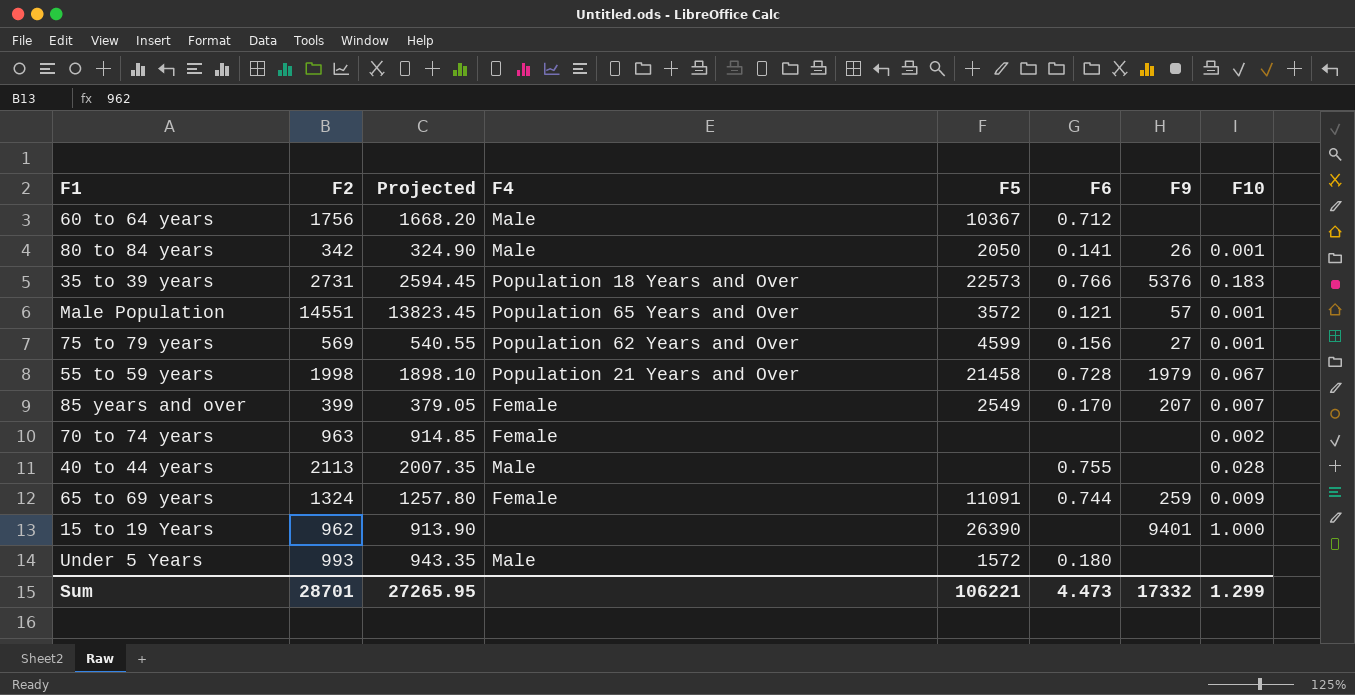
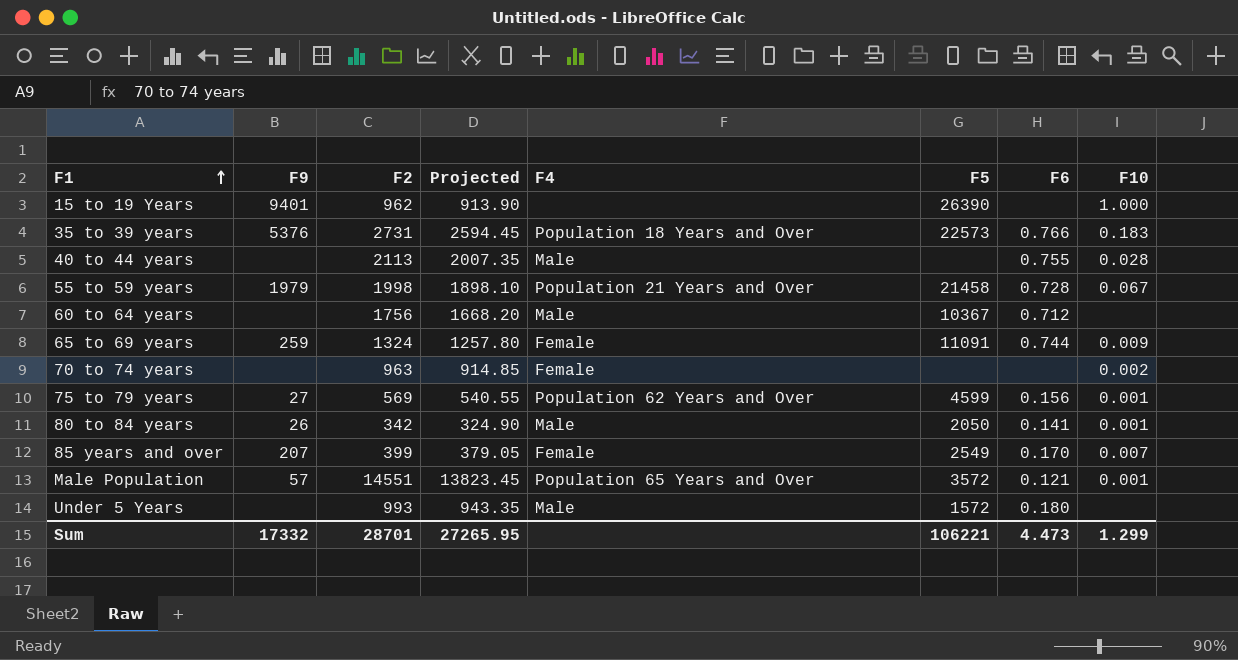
row order: none -> F1 ascending
column F9 | position: 7 -> 2

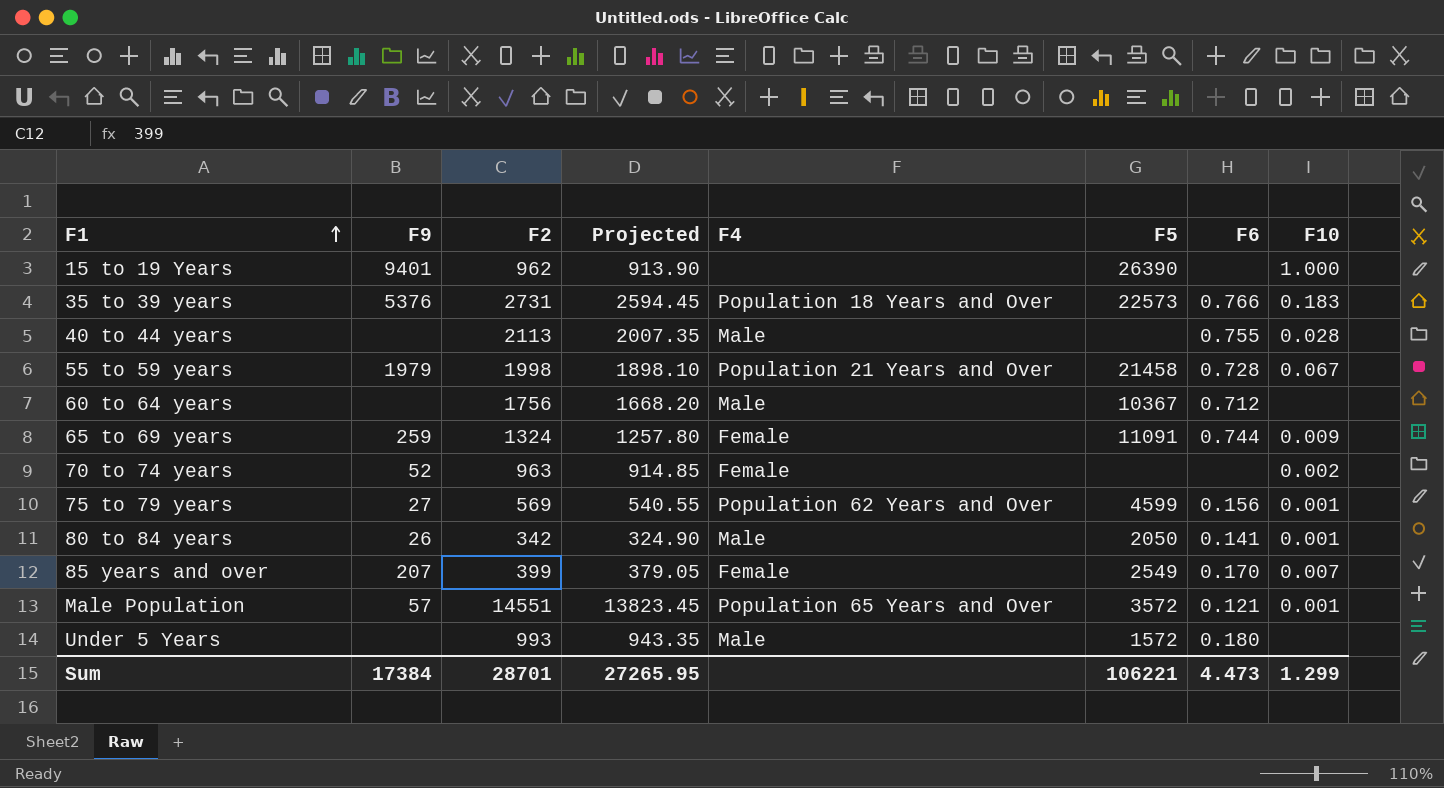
70 to 74 years | F9: none -> 52
Sum | F9: 17332 -> 17384

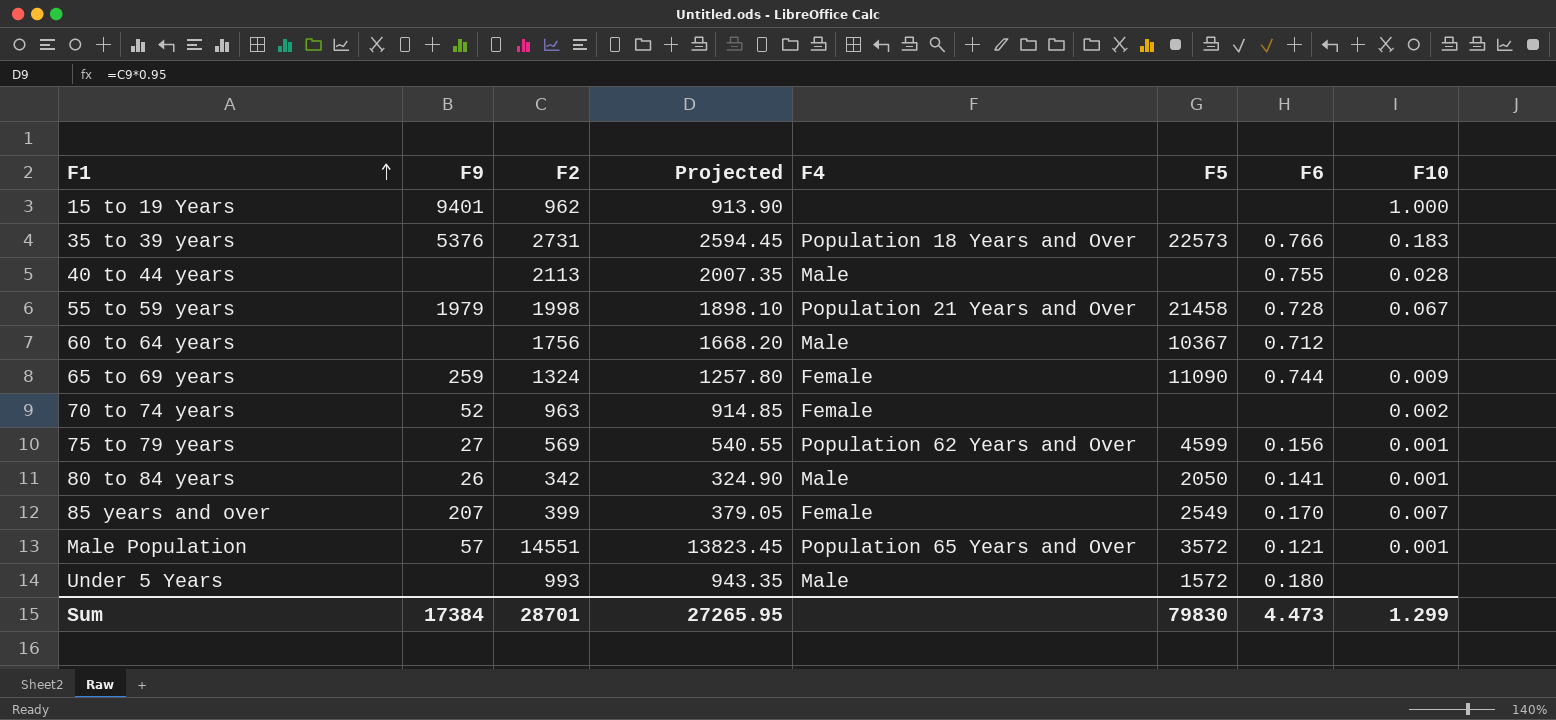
15 to 19 Years | F5: 26390 -> none
65 to 69 years | F5: 11091 -> 11090
Sum | F5: 106221 -> 79830

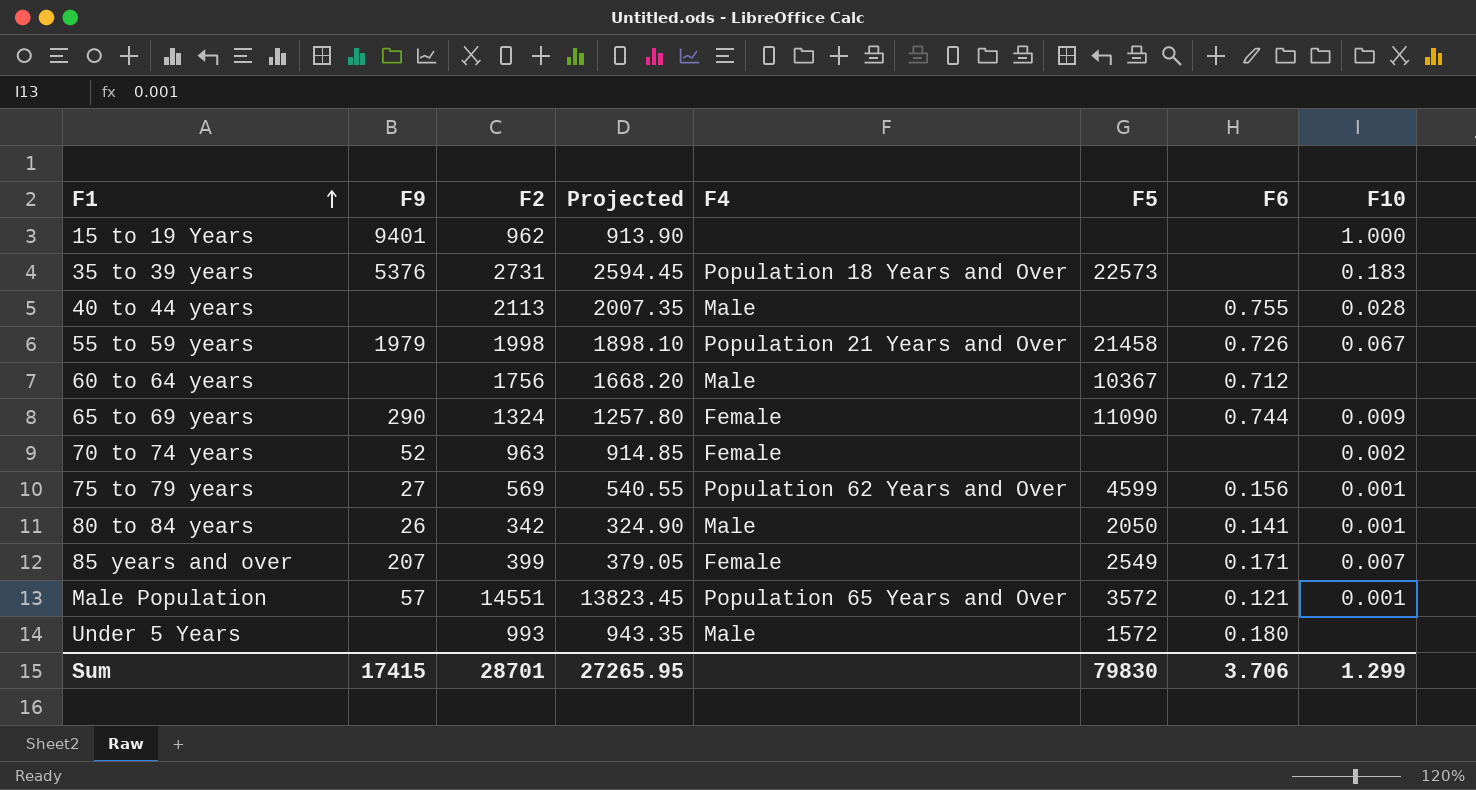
35 to 39 years | F6: 0.766 -> none
55 to 59 years | F6: 0.728 -> 0.726
65 to 69 years | F9: 259 -> 290
85 years and over | F6: 0.170 -> 0.171
Sum | F9: 17384 -> 17415
Sum | F6: 4.473 -> 3.706

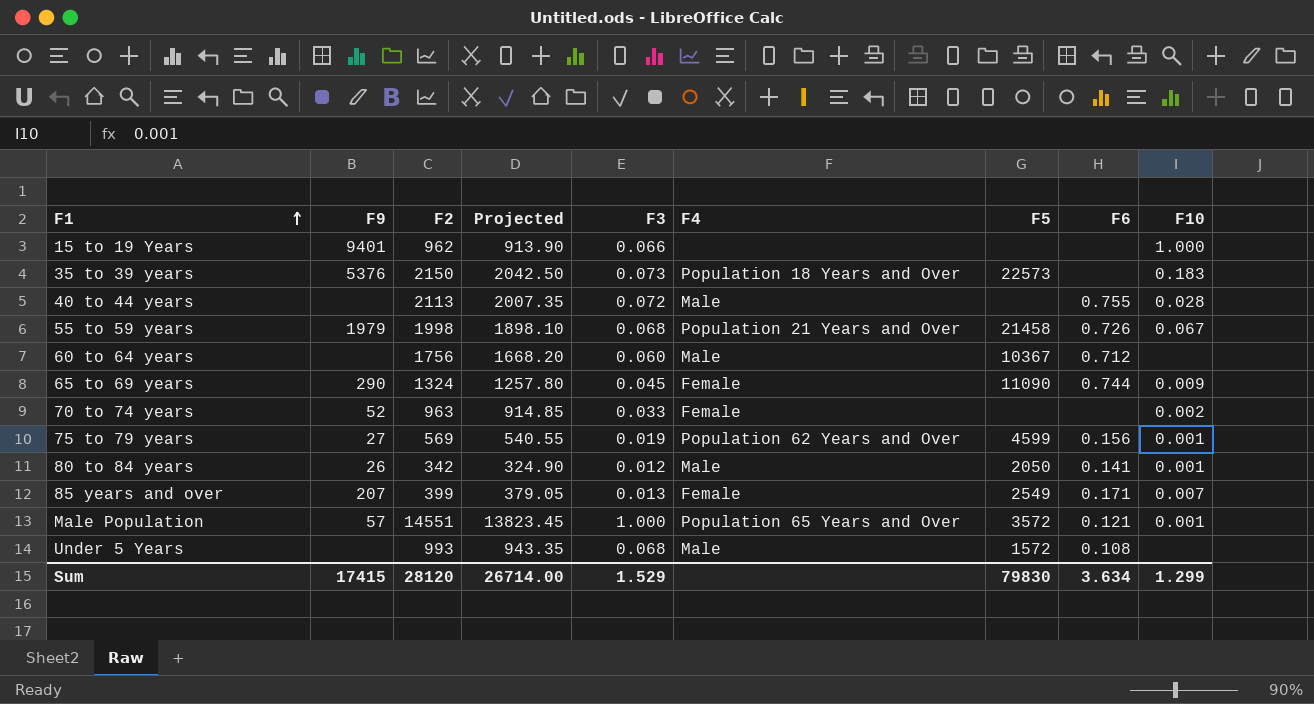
column F3 | position: none -> 5
35 to 39 years | F2: 2731 -> 2150
35 to 39 years | Projected: 2594.45 -> 2042.50
Under 5 Years | F6: 0.180 -> 0.108
Sum | F2: 28701 -> 28120
Sum | Projected: 27265.95 -> 26714.00
Sum | F6: 3.706 -> 3.634

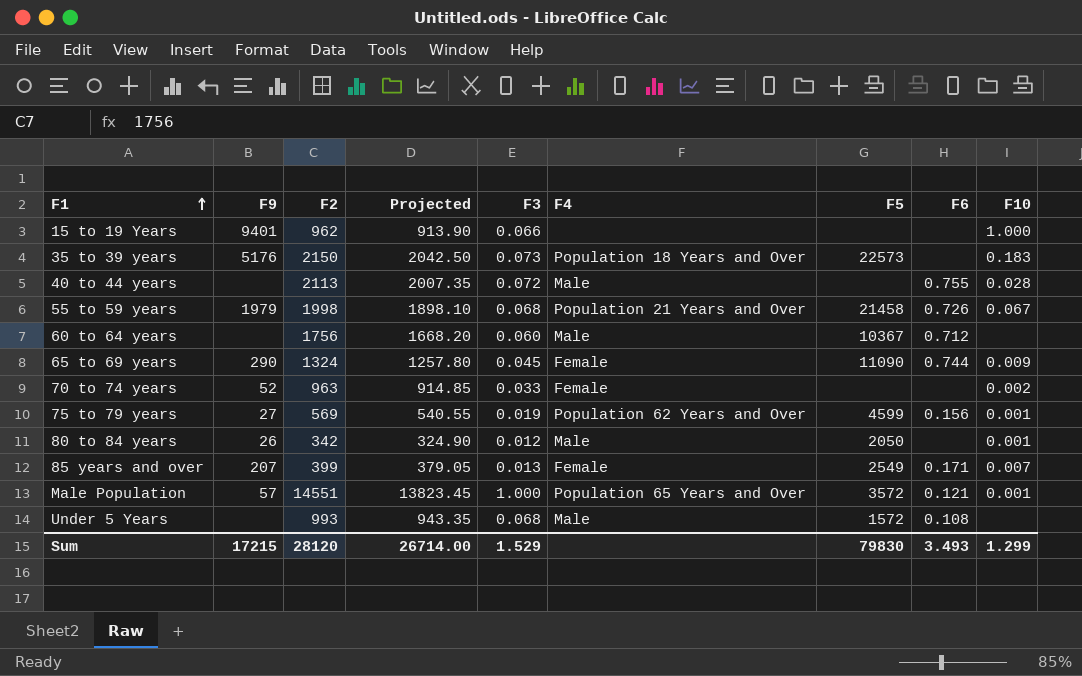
35 to 39 years | F9: 5376 -> 5176
80 to 84 years | F6: 0.141 -> none
Sum | F9: 17415 -> 17215
Sum | F6: 3.634 -> 3.493

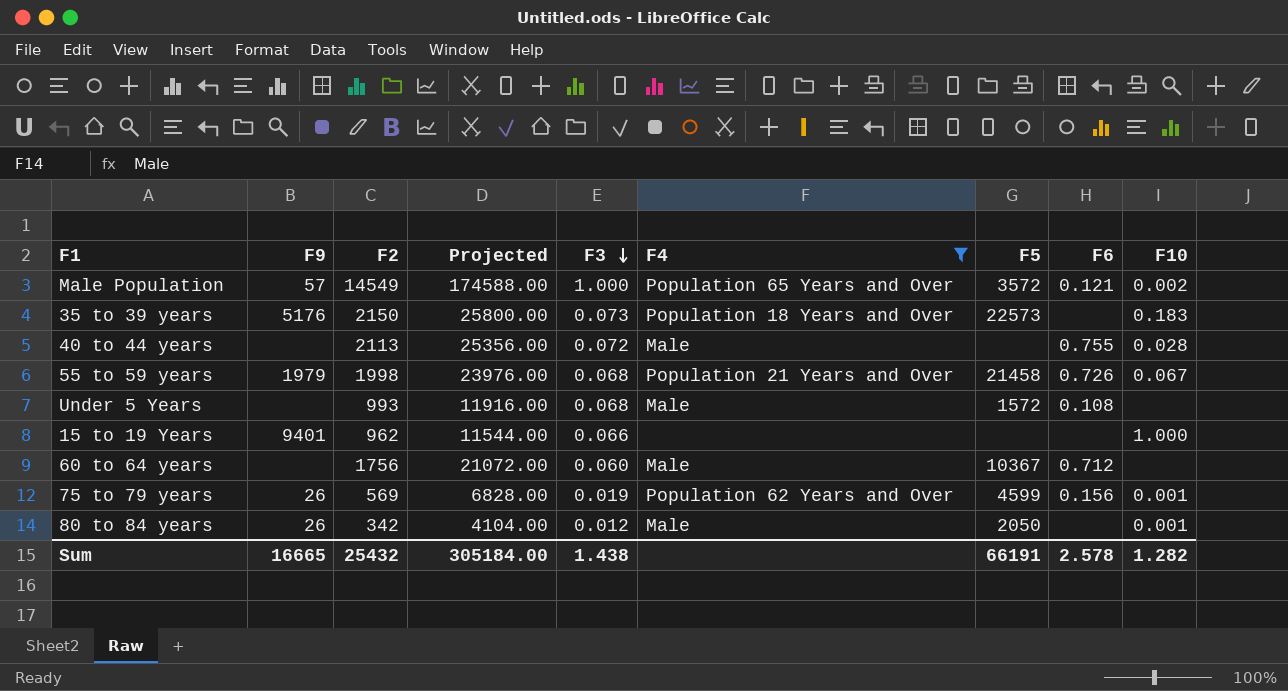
filter: none -> F4 != Female
row order: F1 ascending -> F3 descending
column Projected | formula: [F2] * 0.95 -> [F2] * 12
Male Population | F2: 14551 -> 14549
Male Population | F10: 0.001 -> 0.002
75 to 79 years | F9: 27 -> 26
Sum | F9: 17215 -> 16665
Sum | F2: 28120 -> 25432
Sum | Projected: 26714.00 -> 305184.00
Sum | F3: 1.529 -> 1.438
Sum | F5: 79830 -> 66191
Sum | F6: 3.493 -> 2.578
Sum | F10: 1.299 -> 1.282

